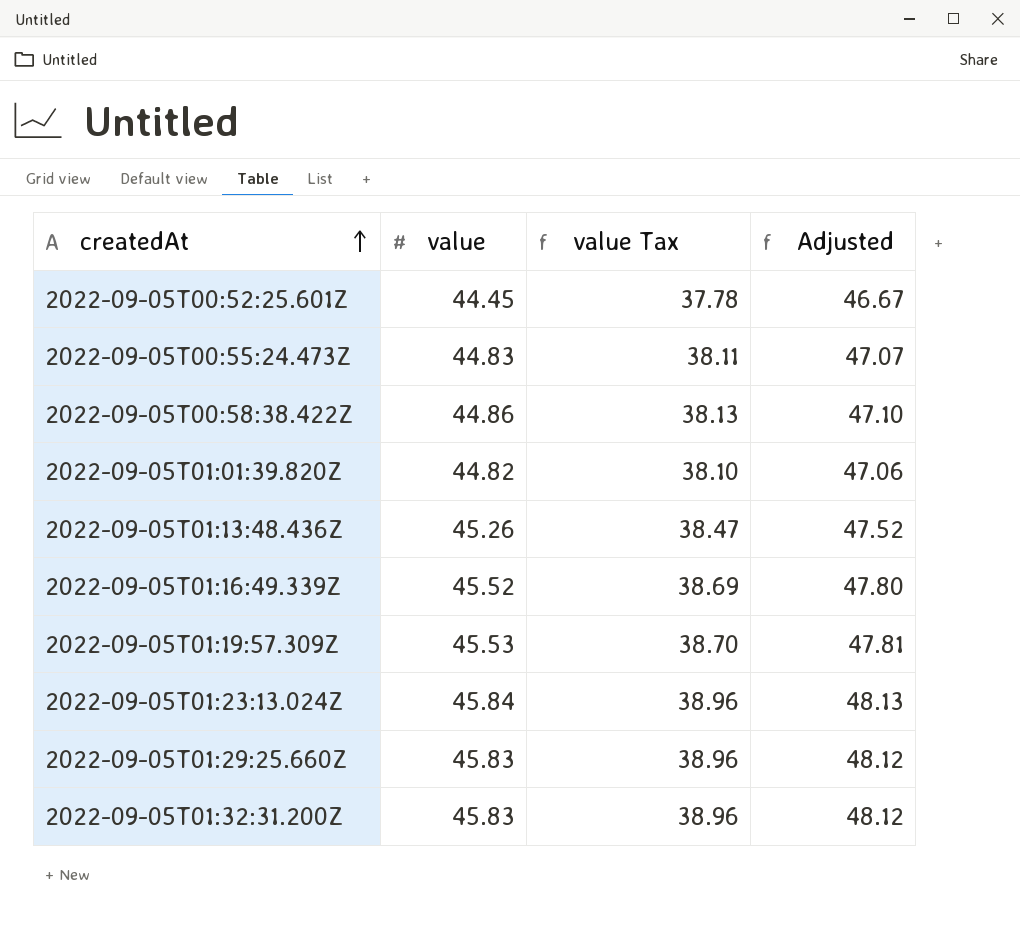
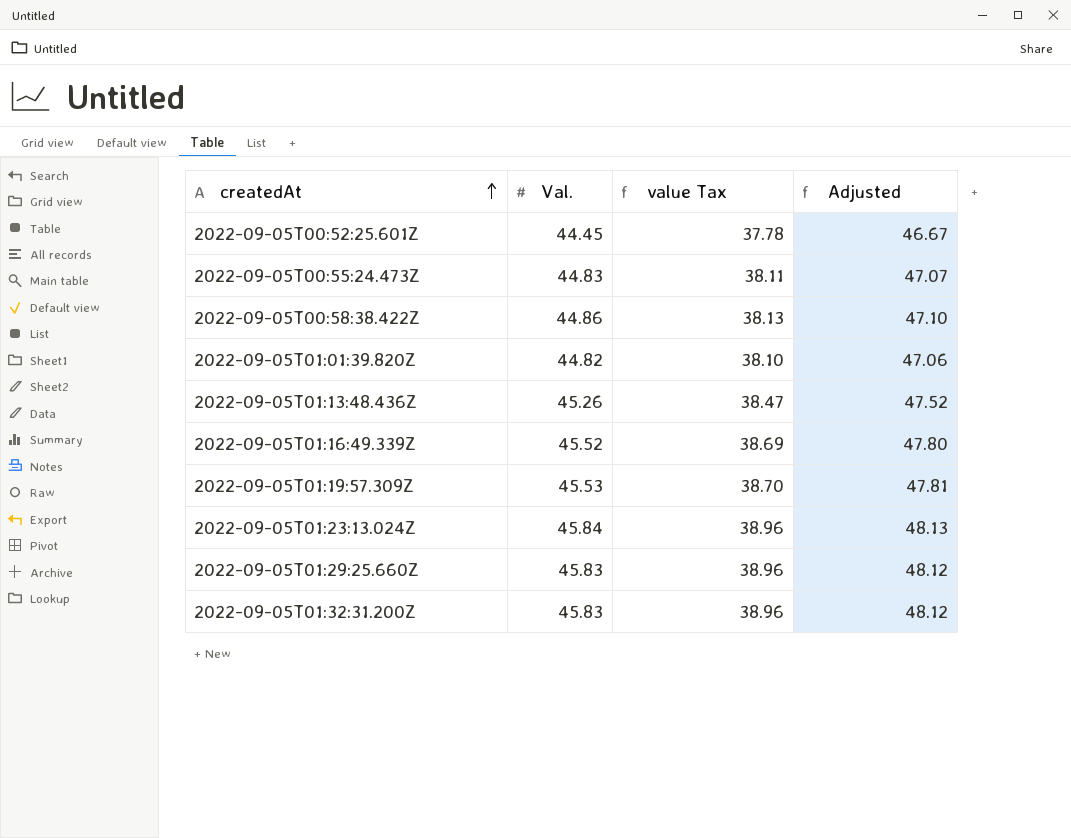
column name: value -> Val.

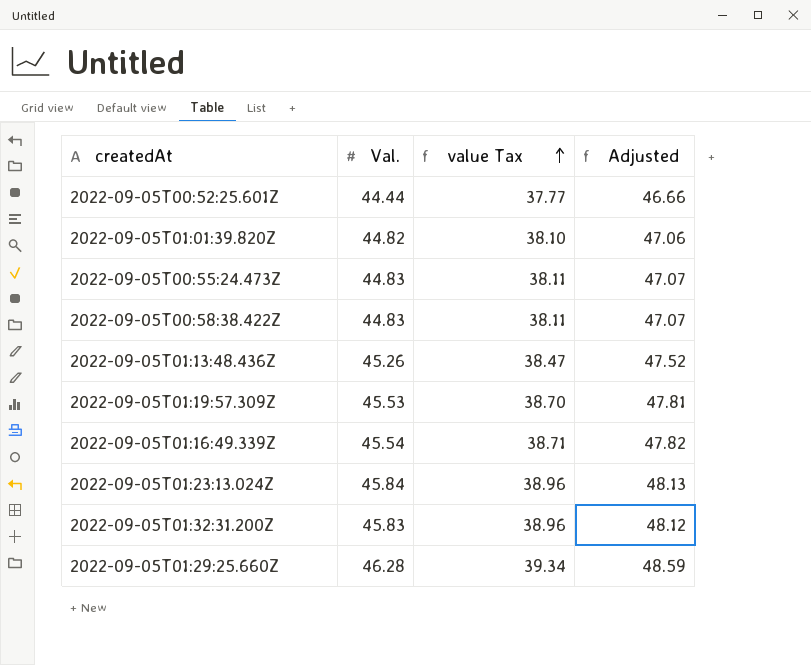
row order: createdAt ascending -> value Tax ascending
2022-09-05T00:52:25.601Z | Val.: 44.45 -> 44.44
2022-09-05T00:52:25.601Z | value Tax: 37.78 -> 37.77
2022-09-05T00:52:25.601Z | Adjusted: 46.67 -> 46.66
2022-09-05T00:58:38.422Z | Val.: 44.86 -> 44.83
2022-09-05T00:58:38.422Z | value Tax: 38.13 -> 38.11
2022-09-05T00:58:38.422Z | Adjusted: 47.10 -> 47.07
2022-09-05T01:16:49.339Z | Val.: 45.52 -> 45.54
2022-09-05T01:16:49.339Z | value Tax: 38.69 -> 38.71
2022-09-05T01:16:49.339Z | Adjusted: 47.80 -> 47.82
2022-09-05T01:29:25.660Z | Val.: 45.83 -> 46.28
2022-09-05T01:29:25.660Z | value Tax: 38.96 -> 39.34
2022-09-05T01:29:25.660Z | Adjusted: 48.12 -> 48.59

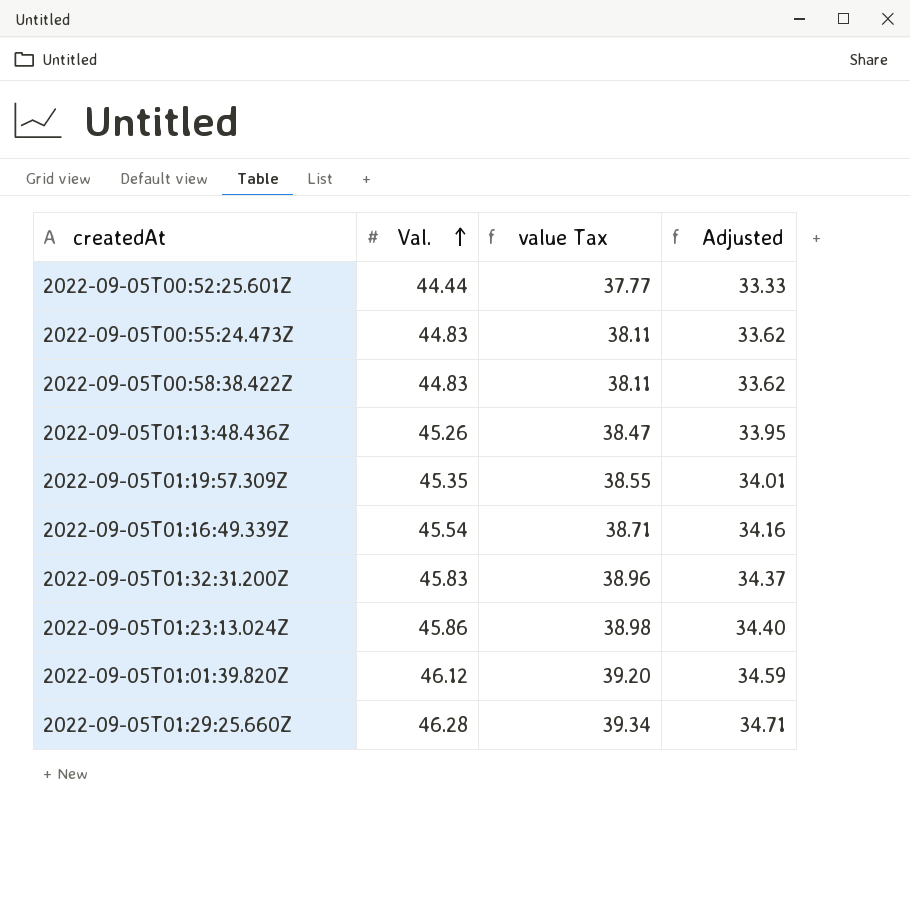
row order: value Tax ascending -> Val. ascending
column Adjusted | formula: [Val.] * 1.05 -> [Val.] * 0.75
2022-09-05T01:19:57.309Z | Val.: 45.53 -> 45.35
2022-09-05T01:19:57.309Z | value Tax: 38.70 -> 38.55
2022-09-05T01:23:13.024Z | Val.: 45.84 -> 45.86
2022-09-05T01:23:13.024Z | value Tax: 38.96 -> 38.98
2022-09-05T01:01:39.820Z | Val.: 44.82 -> 46.12
2022-09-05T01:01:39.820Z | value Tax: 38.10 -> 39.20

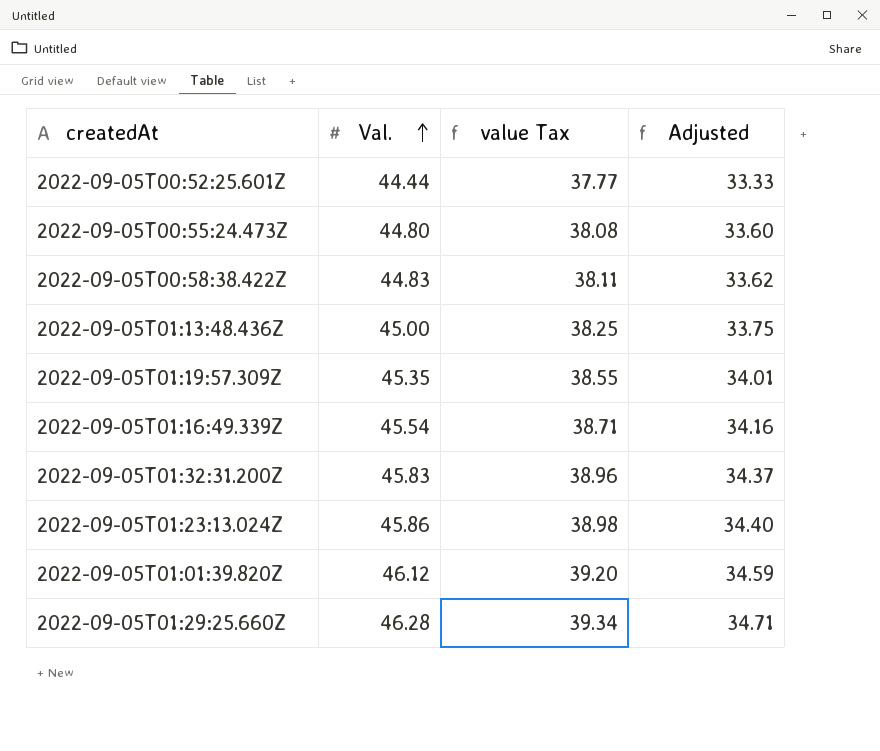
2022-09-05T00:55:24.473Z | Val.: 44.83 -> 44.80
2022-09-05T00:55:24.473Z | value Tax: 38.11 -> 38.08
2022-09-05T00:55:24.473Z | Adjusted: 33.62 -> 33.60
2022-09-05T01:13:48.436Z | Val.: 45.26 -> 45.00
2022-09-05T01:13:48.436Z | value Tax: 38.47 -> 38.25
2022-09-05T01:13:48.436Z | Adjusted: 33.95 -> 33.75

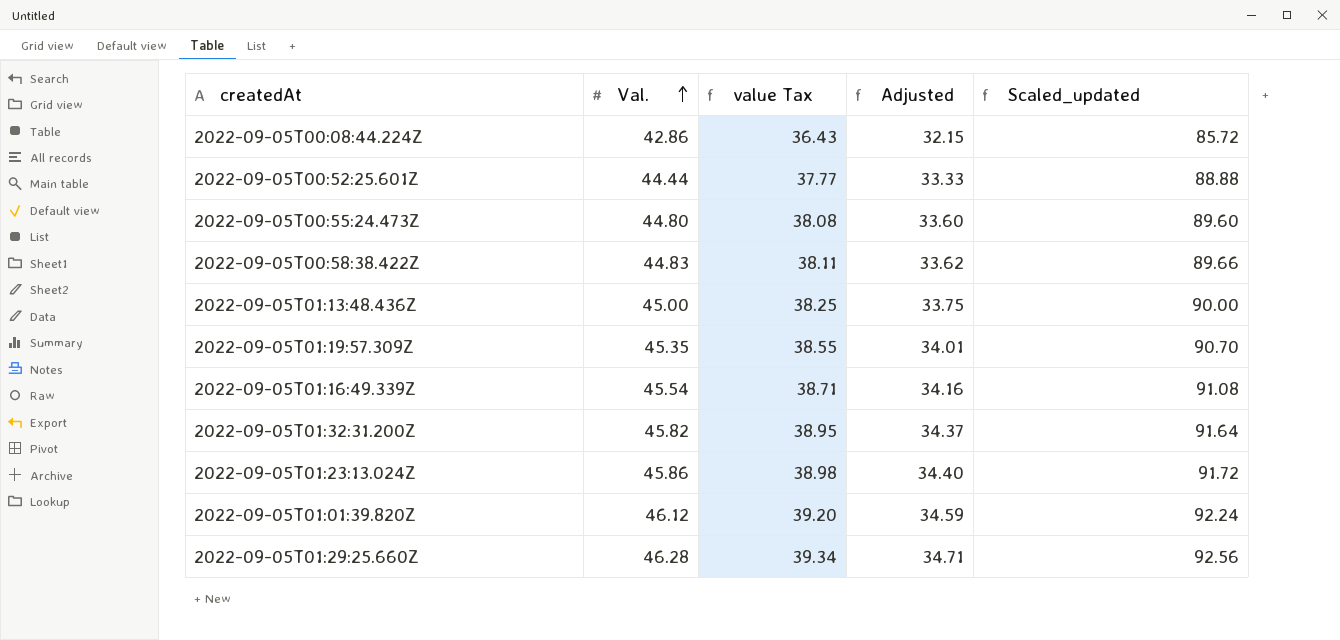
column Scaled_updated | formula: none -> [Val.] * 2
row 2022-09-05T00:08:44.224Z: none -> 42.86 | 36.43 | 32.15 | 85.72
2022-09-05T01:32:31.200Z | Val.: 45.83 -> 45.82
2022-09-05T01:32:31.200Z | value Tax: 38.96 -> 38.95

